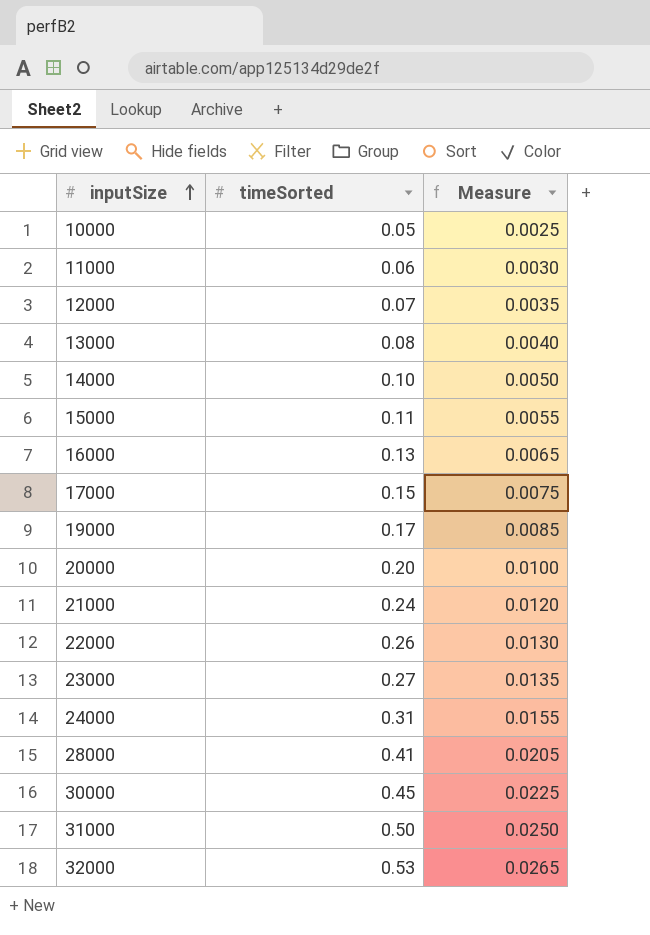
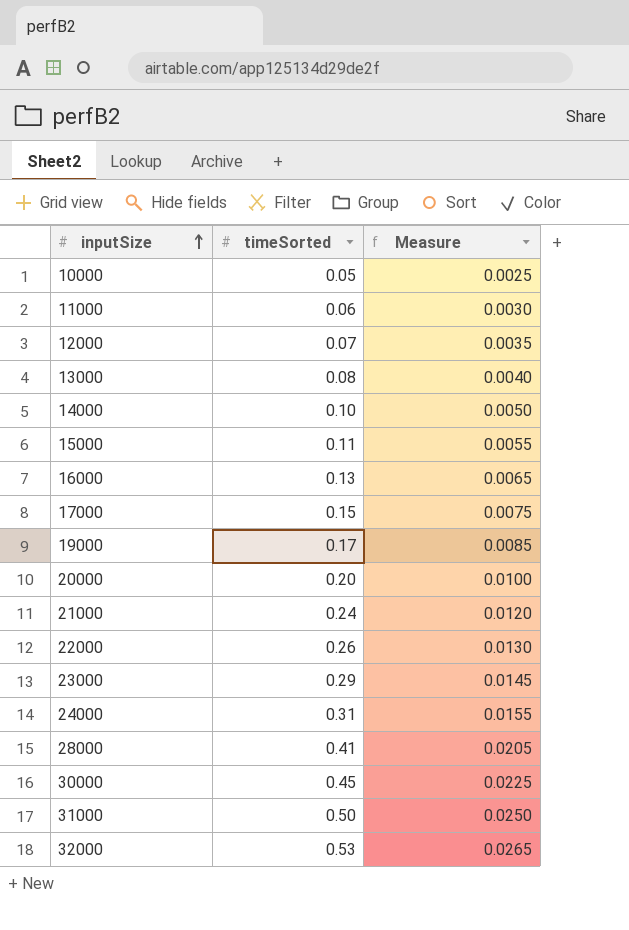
23000 | timeSorted: 0.27 -> 0.29
23000 | Measure: 0.0135 -> 0.0145

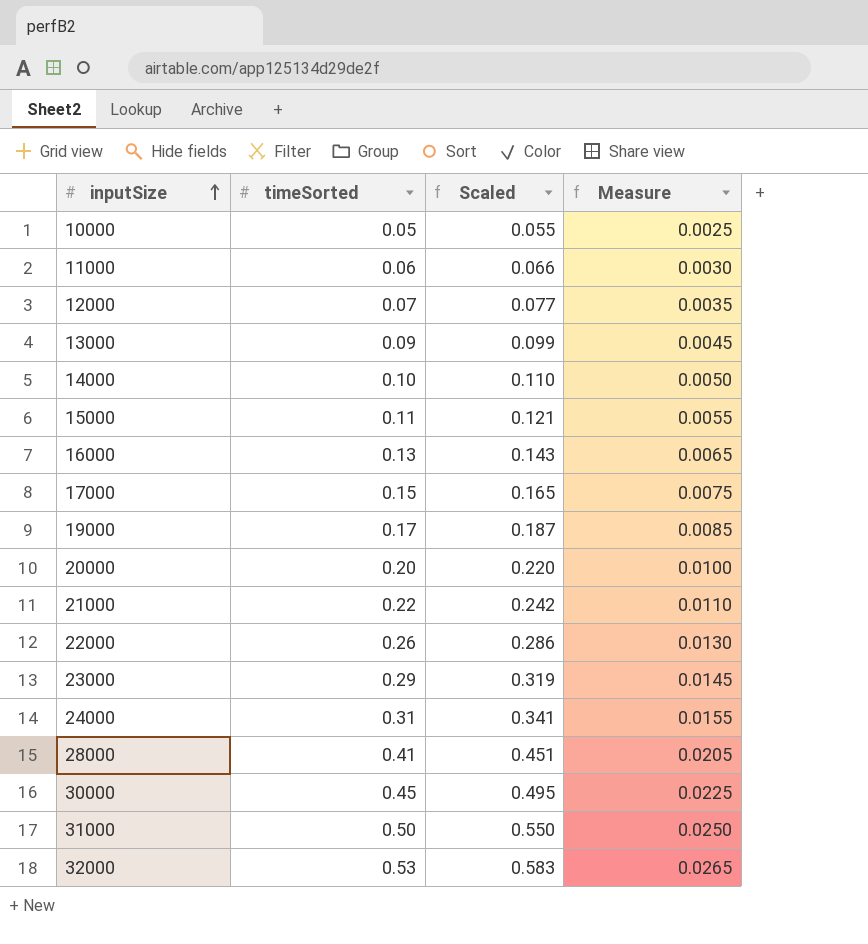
column Scaled | formula: none -> [timeSorted] * 1.1
13000 | timeSorted: 0.08 -> 0.09
13000 | Measure: 0.0040 -> 0.0045
21000 | timeSorted: 0.24 -> 0.22
21000 | Measure: 0.0120 -> 0.0110

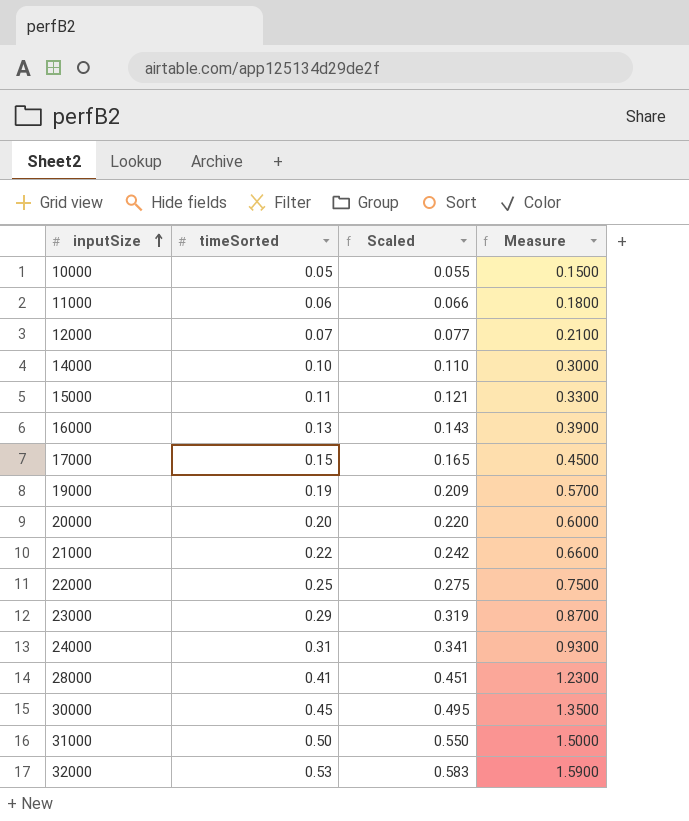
column Measure | formula: [timeSorted] * 0.05 -> [timeSorted] * 3
row 13000: 0.09 | 0.099 | 0.0045 -> none
19000 | timeSorted: 0.17 -> 0.19
19000 | Scaled: 0.187 -> 0.209
22000 | timeSorted: 0.26 -> 0.25
22000 | Scaled: 0.286 -> 0.275

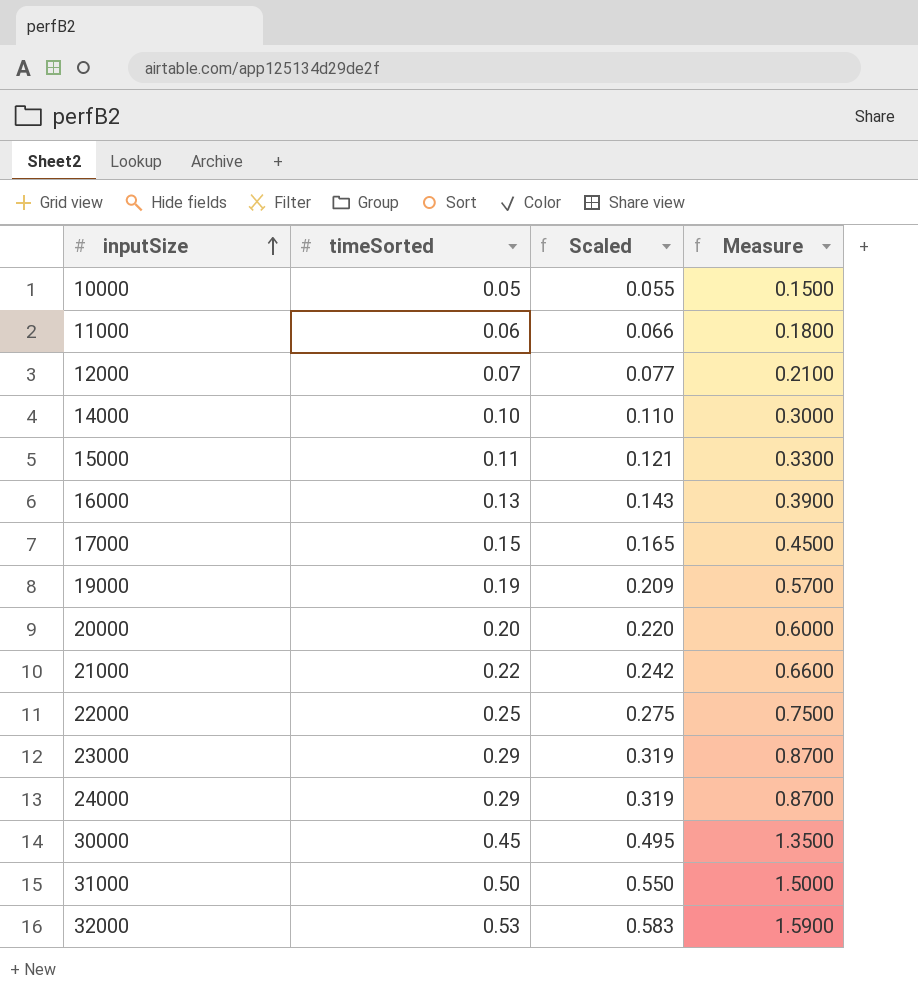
row 28000: 0.41 | 0.451 | 1.2300 -> none
24000 | timeSorted: 0.31 -> 0.29
24000 | Scaled: 0.341 -> 0.319
24000 | Measure: 0.9300 -> 0.8700

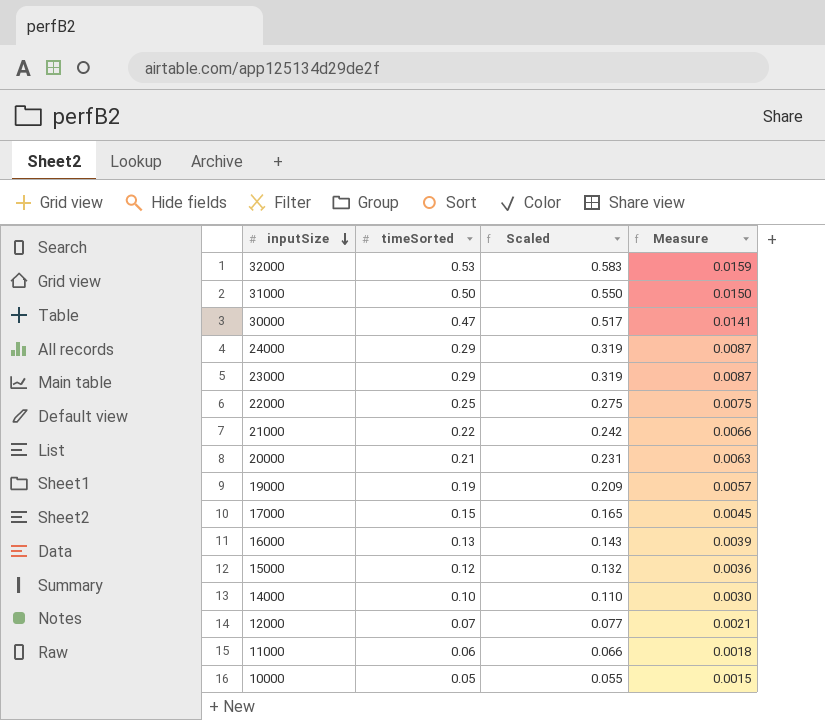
row order: inputSize ascending -> inputSize descending
column Measure | formula: [timeSorted] * 3 -> [timeSorted] * 0.03
30000 | timeSorted: 0.45 -> 0.47
30000 | Scaled: 0.495 -> 0.517
20000 | timeSorted: 0.20 -> 0.21
20000 | Scaled: 0.220 -> 0.231
15000 | timeSorted: 0.11 -> 0.12
15000 | Scaled: 0.121 -> 0.132

